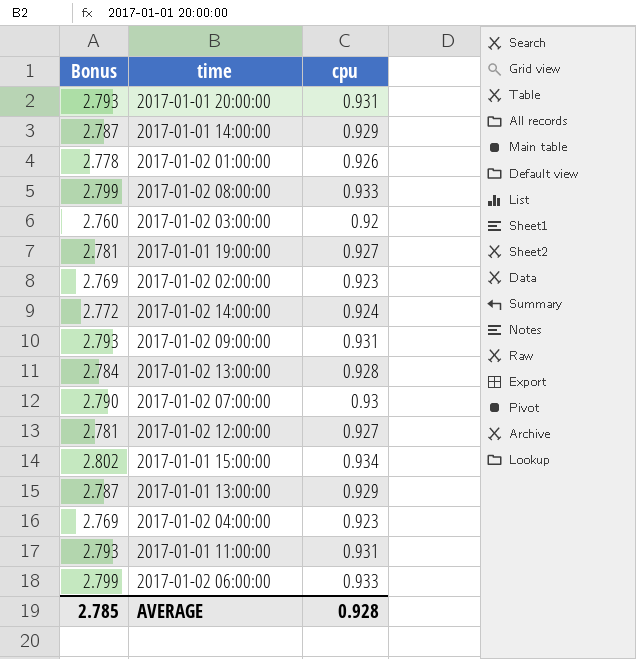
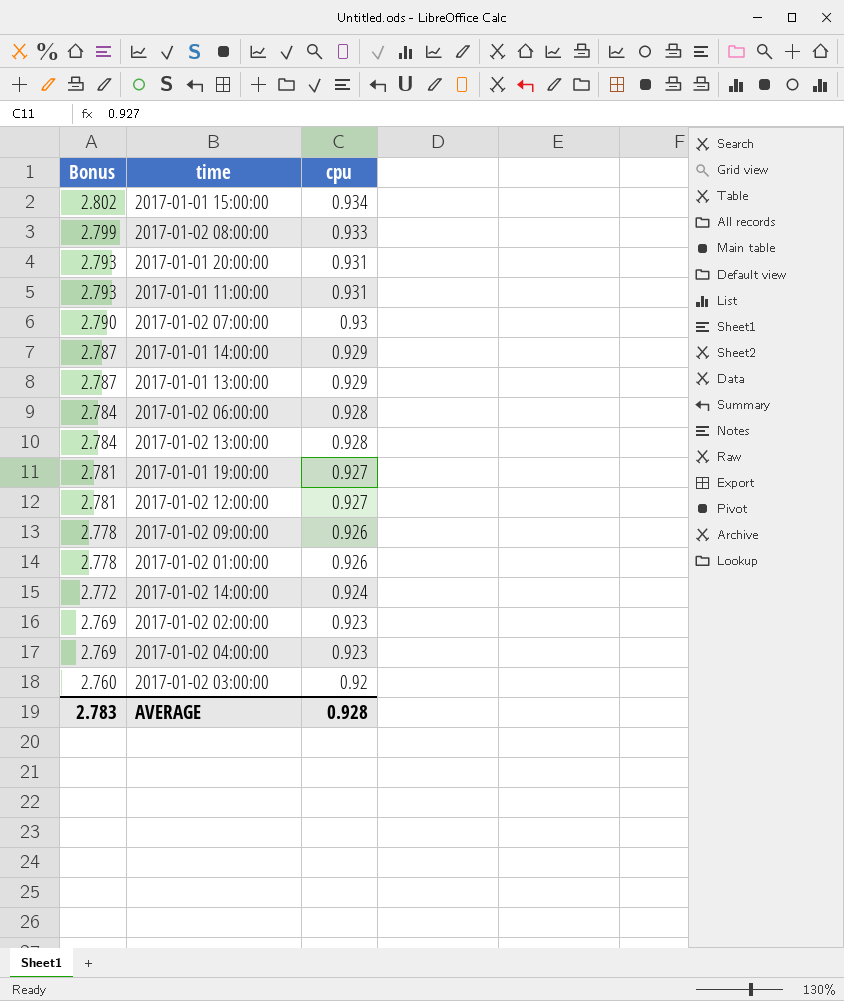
row order: none -> Bonus descending
2017-01-02 06:00:00 | Bonus: 2.799 -> 2.784
2017-01-02 06:00:00 | cpu: 0.933 -> 0.928
2017-01-02 09:00:00 | Bonus: 2.793 -> 2.778
2017-01-02 09:00:00 | cpu: 0.931 -> 0.926
AVERAGE | Bonus: 2.785 -> 2.783

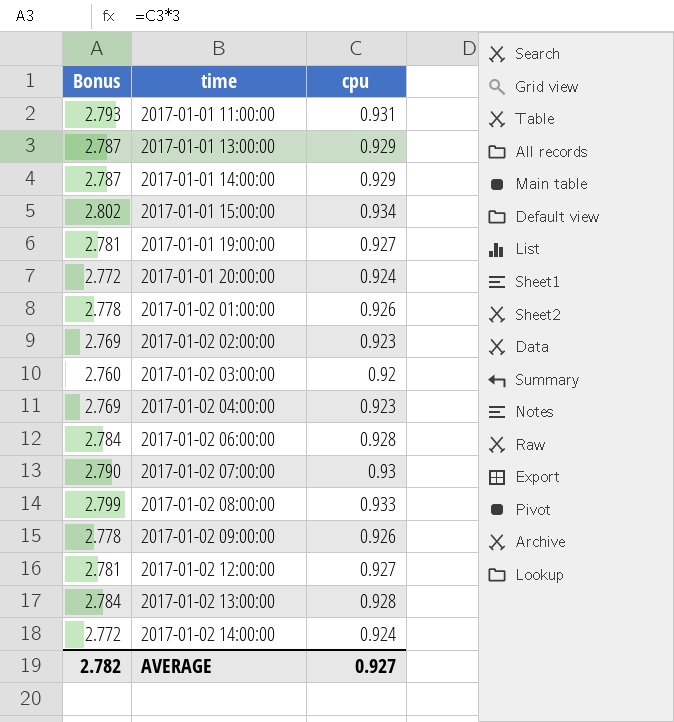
row order: Bonus descending -> time ascending
2017-01-01 20:00:00 | Bonus: 2.793 -> 2.772
2017-01-01 20:00:00 | cpu: 0.931 -> 0.924
AVERAGE | Bonus: 2.783 -> 2.782
AVERAGE | cpu: 0.928 -> 0.927

